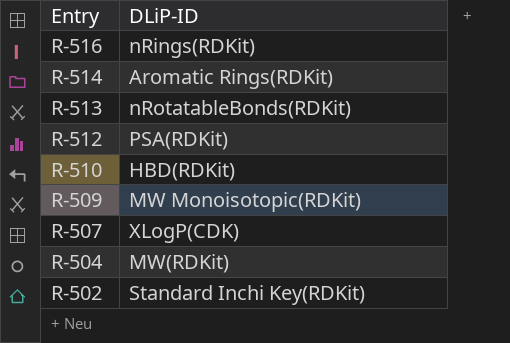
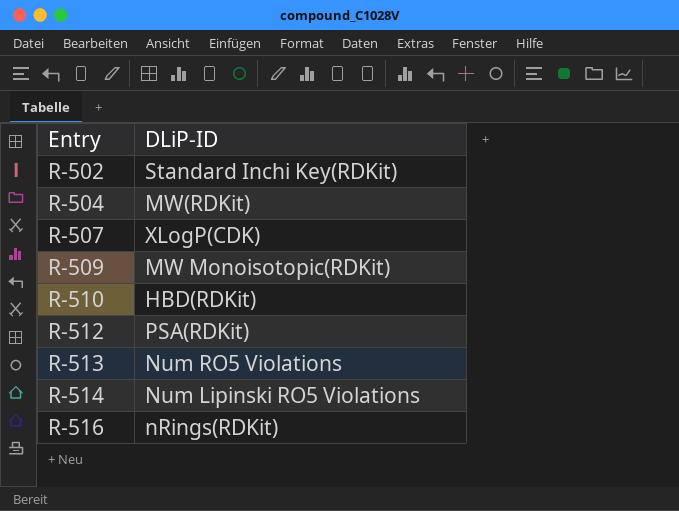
row order: Entry descending -> Entry ascending
R-513 | DLiP-ID: nRotatableBonds(RDKit) -> Num RO5 Violations
R-514 | DLiP-ID: Aromatic Rings(RDKit) -> Num Lipinski RO5 Violations

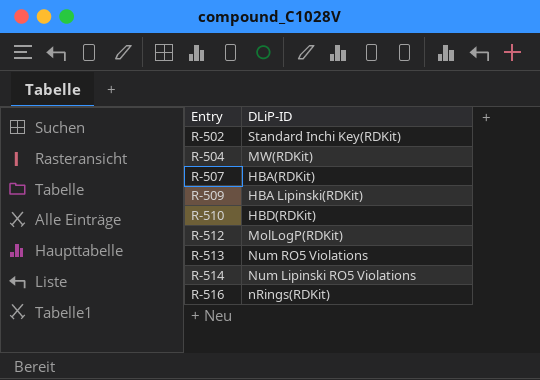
R-507 | DLiP-ID: XLogP(CDK) -> HBA(RDKit)
R-509 | DLiP-ID: MW Monoisotopic(RDKit) -> HBA Lipinski(RDKit)
R-512 | DLiP-ID: PSA(RDKit) -> MolLogP(RDKit)

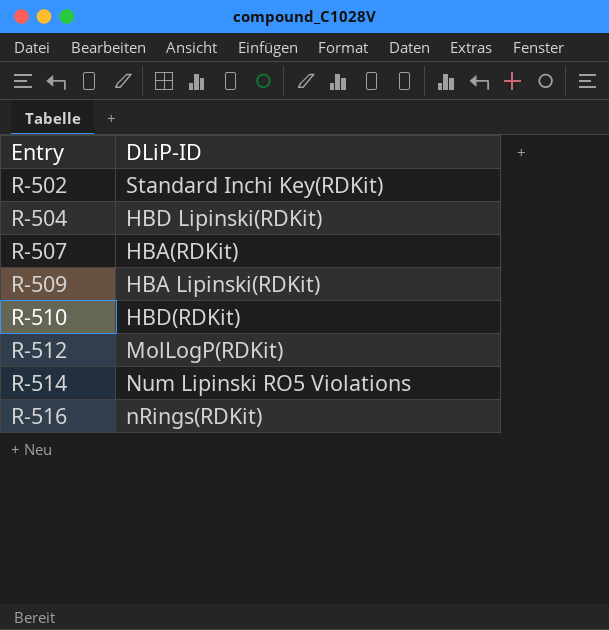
row R-513: Num RO5 Violations -> none
R-504 | DLiP-ID: MW(RDKit) -> HBD Lipinski(RDKit)

